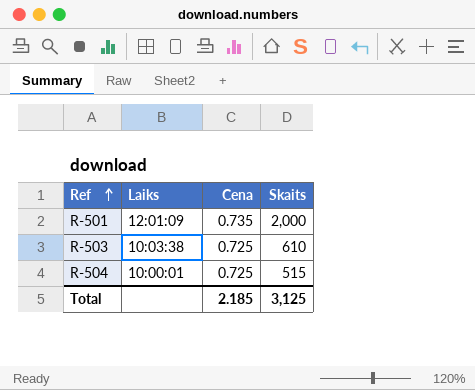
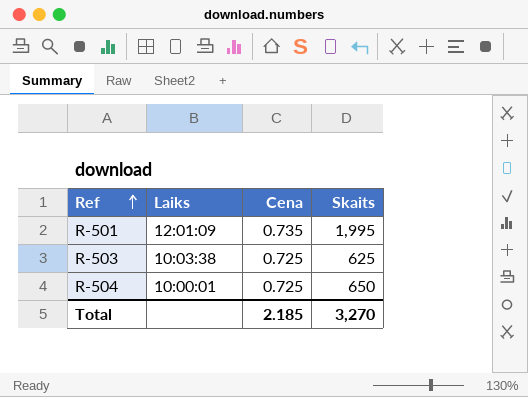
R-501 | Skaits: 2,000 -> 1,995
R-503 | Skaits: 610 -> 625
R-504 | Skaits: 515 -> 650
Total | Skaits: 3,125 -> 3,270

